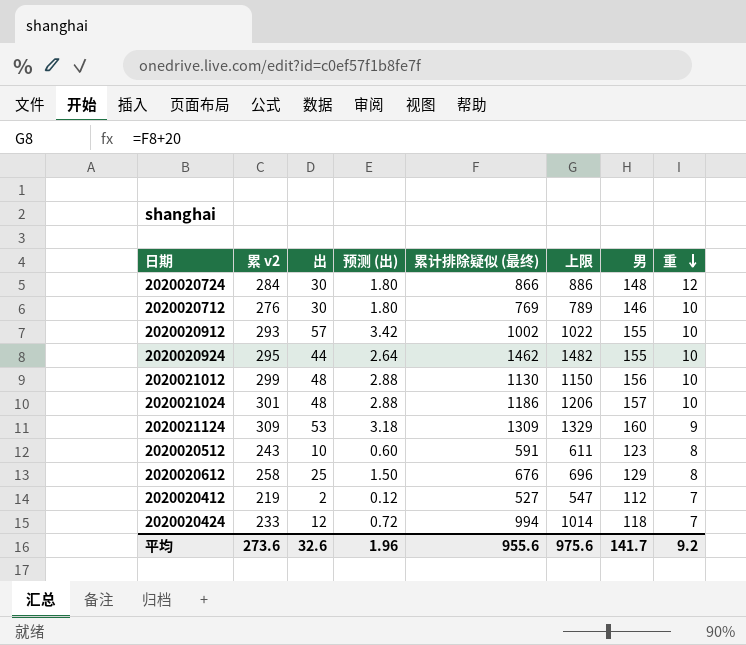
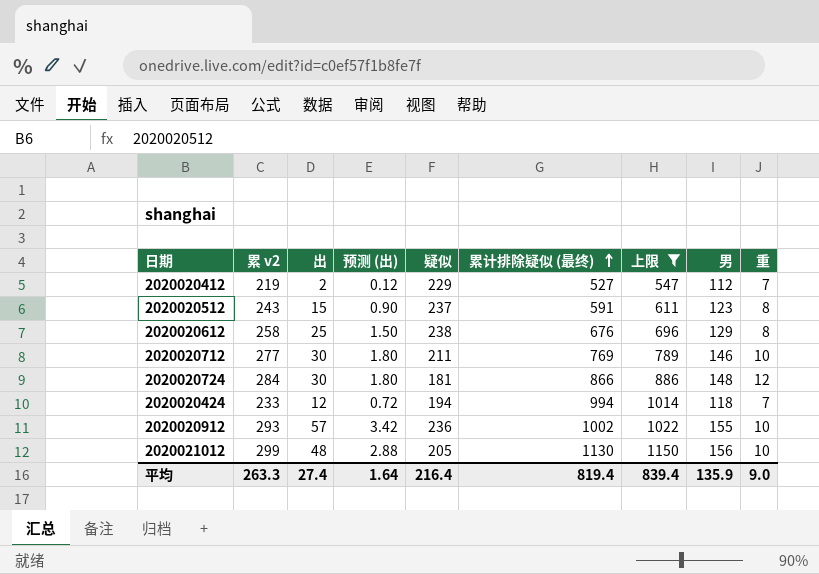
filter: none -> 上限 <= 1150
row order: 重 descending -> 累计排除疑似 (最终) ascending
column 疑似 | position: none -> 5
2020020512 | 出: 10 -> 15
2020020512 | 预测 (出): 0.60 -> 0.90
2020020712 | 累 v2: 276 -> 277
平均 | 累 v2: 273.6 -> 263.3
平均 | 出: 32.6 -> 27.4
平均 | 预测 (出): 1.96 -> 1.64
平均 | 累计排除疑似 (最终): 955.6 -> 819.4
平均 | 上限: 975.6 -> 839.4
平均 | 男: 141.7 -> 135.9
平均 | 重: 9.2 -> 9.0

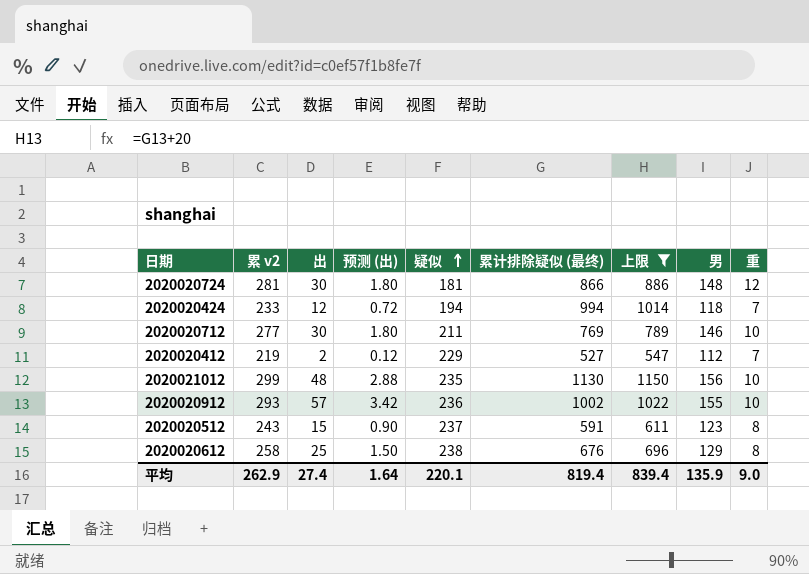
row order: 累计排除疑似 (最终) ascending -> 疑似 ascending
2020020724 | 累 v2: 284 -> 281
2020021012 | 疑似: 205 -> 235
平均 | 累 v2: 263.3 -> 262.9
平均 | 疑似: 216.4 -> 220.1

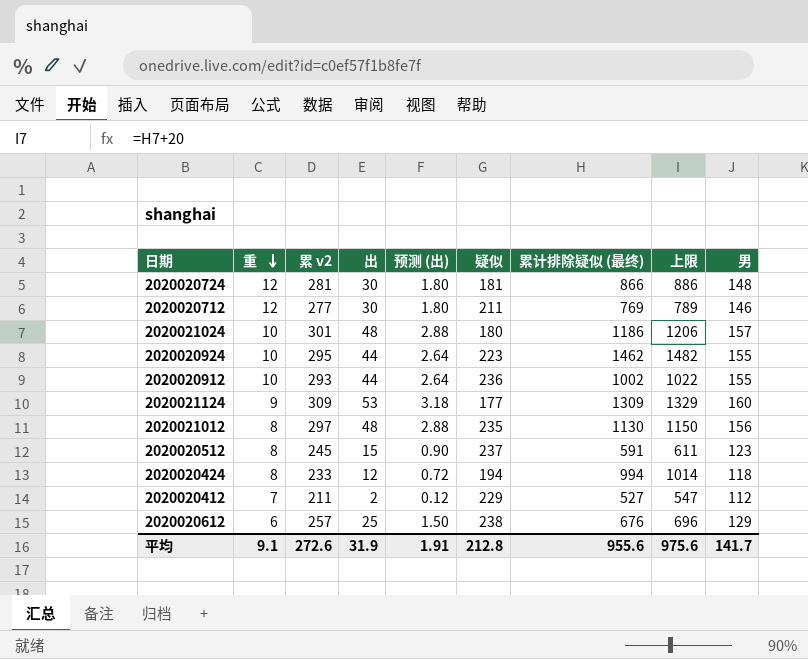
filter: 上限 <= 1150 -> none
row order: 疑似 ascending -> 重 descending
column 重 | position: 9 -> 2
2020020712 | 重: 10 -> 12
2020020912 | 出: 57 -> 44
2020020912 | 预测 (出): 3.42 -> 2.64
2020021012 | 重: 10 -> 8
2020021012 | 累 v2: 299 -> 297
2020020512 | 累 v2: 243 -> 245
2020020424 | 重: 7 -> 8
2020020412 | 累 v2: 219 -> 211
2020020612 | 重: 8 -> 6
2020020612 | 累 v2: 258 -> 257
平均 | 重: 9.0 -> 9.1
平均 | 累 v2: 262.9 -> 272.6
平均 | 出: 27.4 -> 31.9
平均 | 预测 (出): 1.64 -> 1.91
平均 | 疑似: 220.1 -> 212.8
平均 | 累计排除疑似 (最终): 819.4 -> 955.6
平均 | 上限: 839.4 -> 975.6
平均 | 男: 135.9 -> 141.7

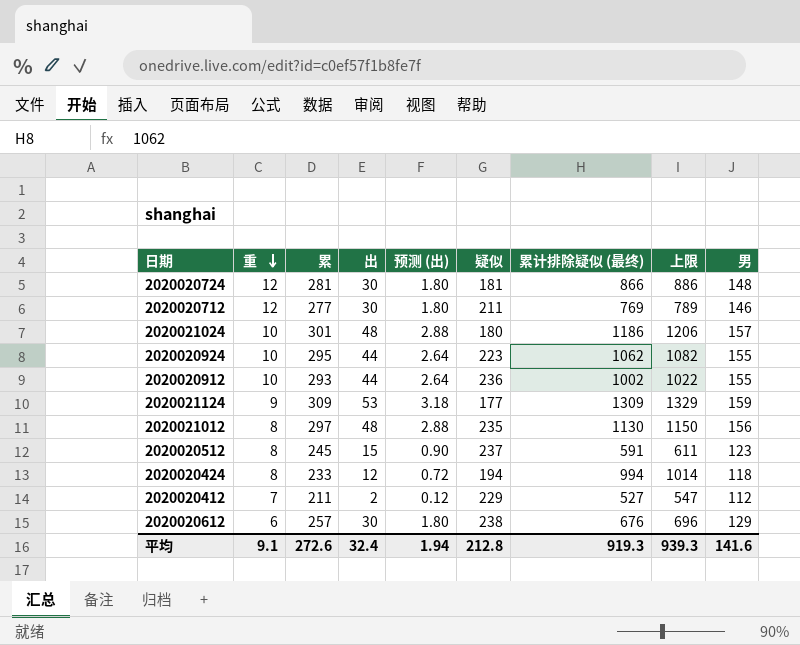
column name: 累 v2 -> 累
2020020924 | 累计排除疑似 (最终): 1462 -> 1062
2020020924 | 上限: 1482 -> 1082
2020021124 | 男: 160 -> 159
2020020612 | 出: 25 -> 30
2020020612 | 预测 (出): 1.50 -> 1.80
平均 | 出: 31.9 -> 32.4
平均 | 预测 (出): 1.91 -> 1.94
平均 | 累计排除疑似 (最终): 955.6 -> 919.3
平均 | 上限: 975.6 -> 939.3
平均 | 男: 141.7 -> 141.6

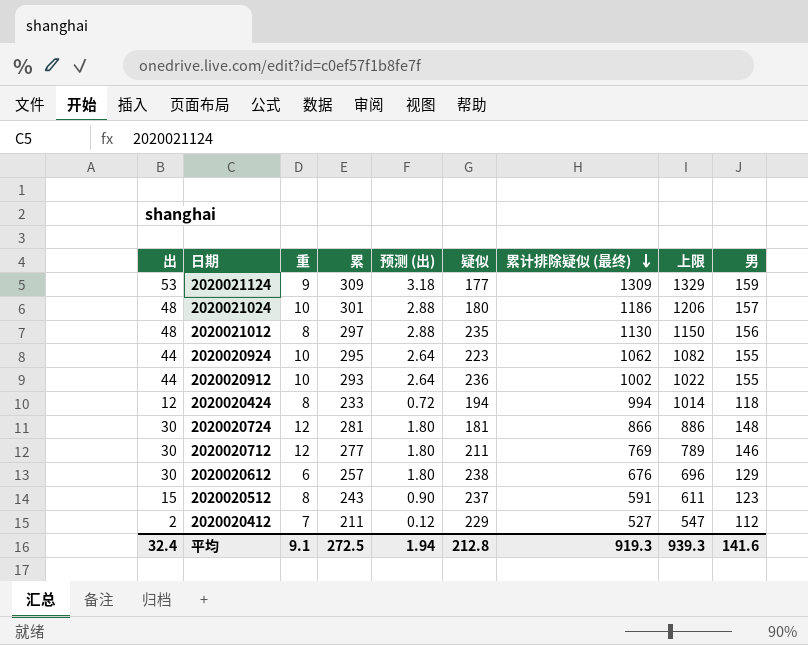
row order: 重 descending -> 累计排除疑似 (最终) descending
column 出 | position: 4 -> 1
2020020512 | 累: 245 -> 243
平均 | 累: 272.6 -> 272.5

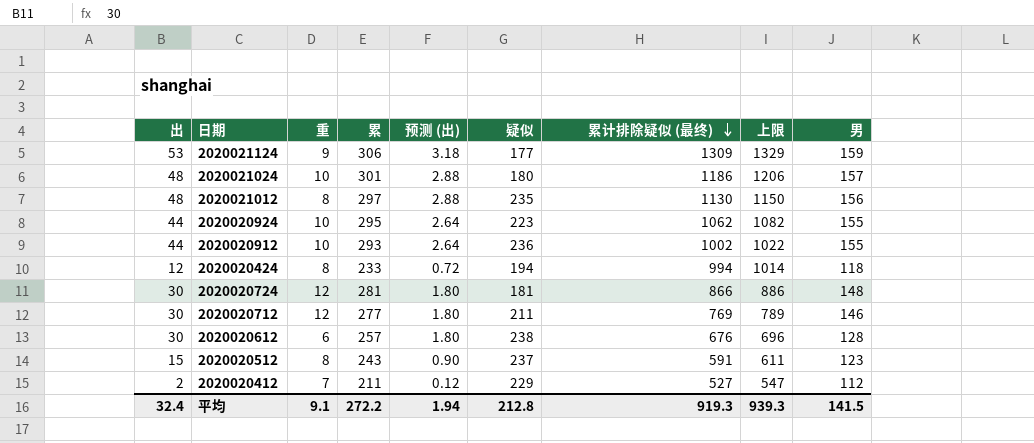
2020021124 | 累: 309 -> 306
2020020612 | 男: 129 -> 128
平均 | 累: 272.5 -> 272.2
平均 | 男: 141.6 -> 141.5

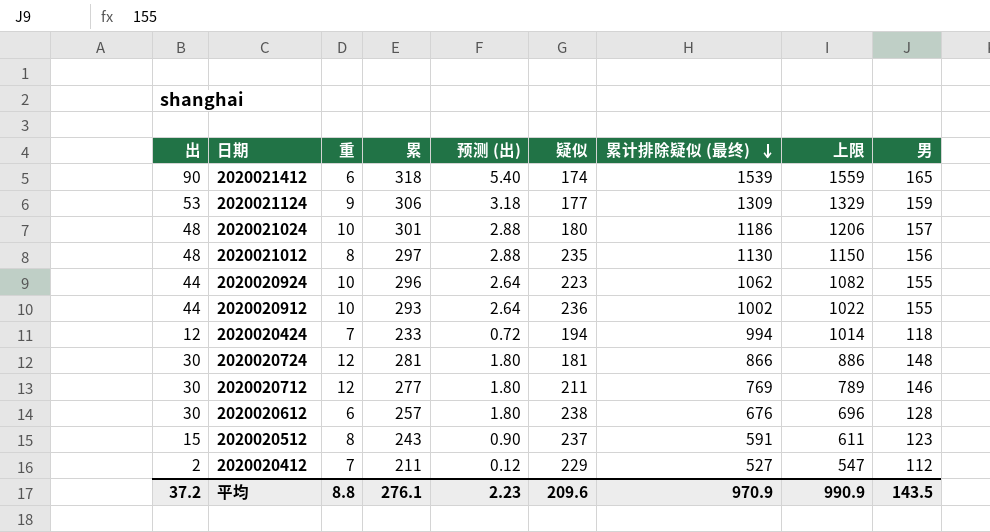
row 2020021412: none -> 90 | 6 | 318 | 5.40 | 174 | 1539 | 1559 | 165
2020020924 | 累: 295 -> 296
2020020424 | 重: 8 -> 7
平均 | 出: 32.4 -> 37.2
平均 | 重: 9.1 -> 8.8
平均 | 累: 272.2 -> 276.1
平均 | 预测 (出): 1.94 -> 2.23
平均 | 疑似: 212.8 -> 209.6
平均 | 累计排除疑似 (最终): 919.3 -> 970.9
平均 | 上限: 939.3 -> 990.9
平均 | 男: 141.5 -> 143.5

